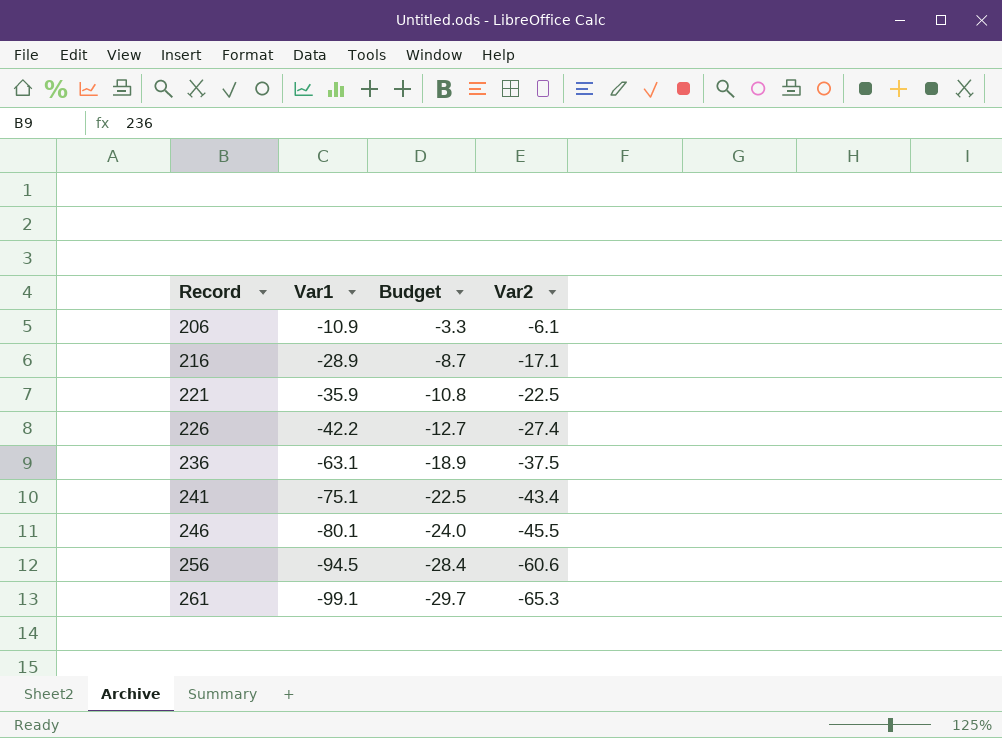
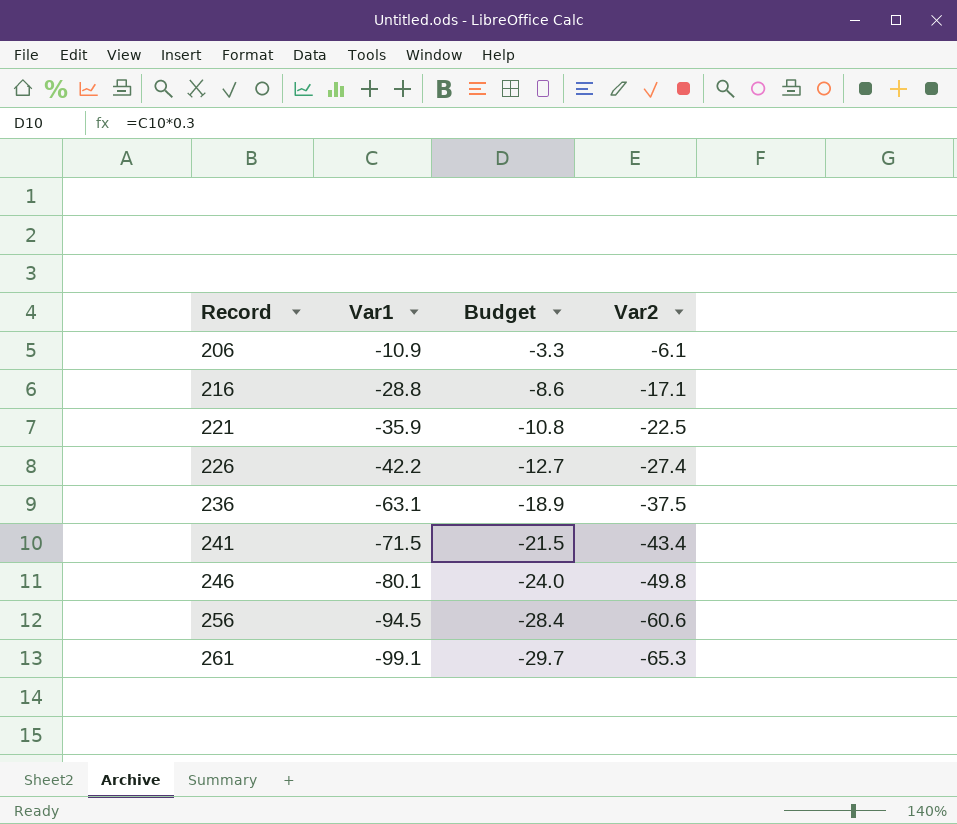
216 | Var1: -28.9 -> -28.8
216 | Budget: -8.7 -> -8.6
241 | Var1: -75.1 -> -71.5
241 | Budget: -22.5 -> -21.5
246 | Var2: -45.5 -> -49.8

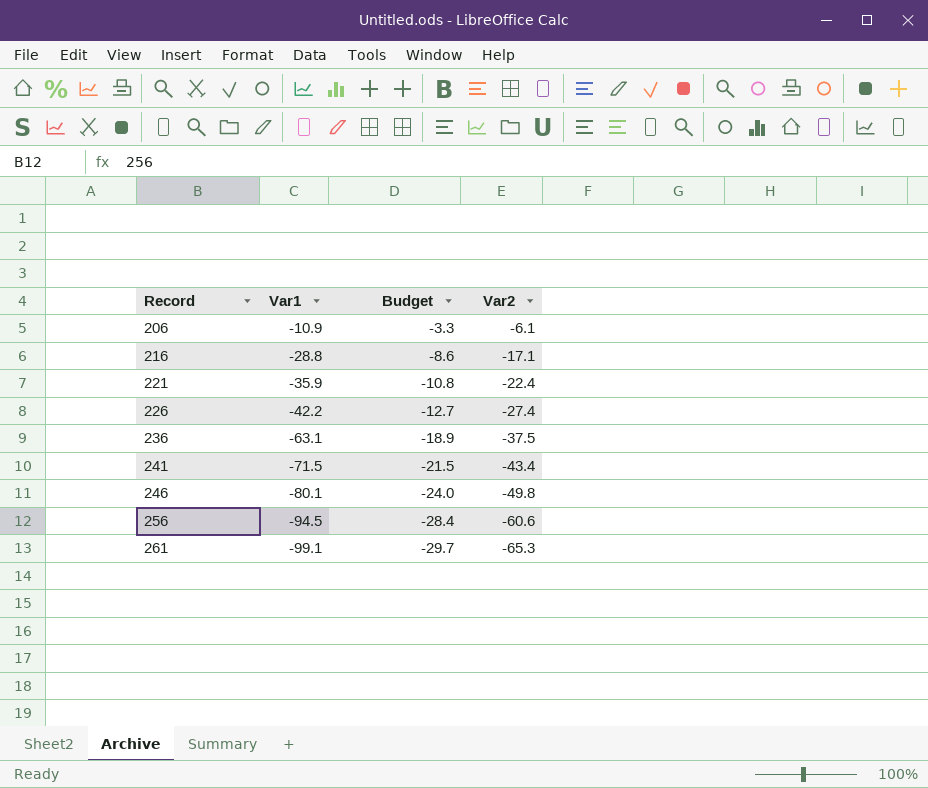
221 | Var2: -22.5 -> -22.4

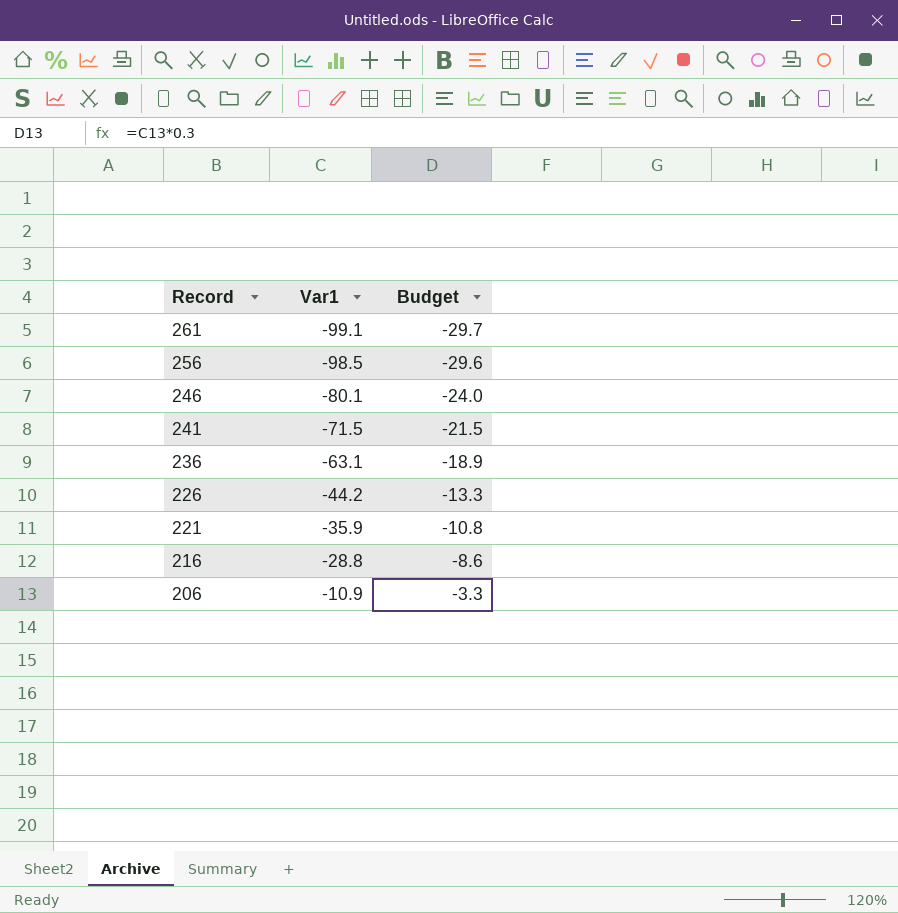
row order: Record ascending -> Record descending
column Var2 | position: 4 -> none
256 | Var1: -94.5 -> -98.5
256 | Budget: -28.4 -> -29.6
226 | Var1: -42.2 -> -44.2
226 | Budget: -12.7 -> -13.3

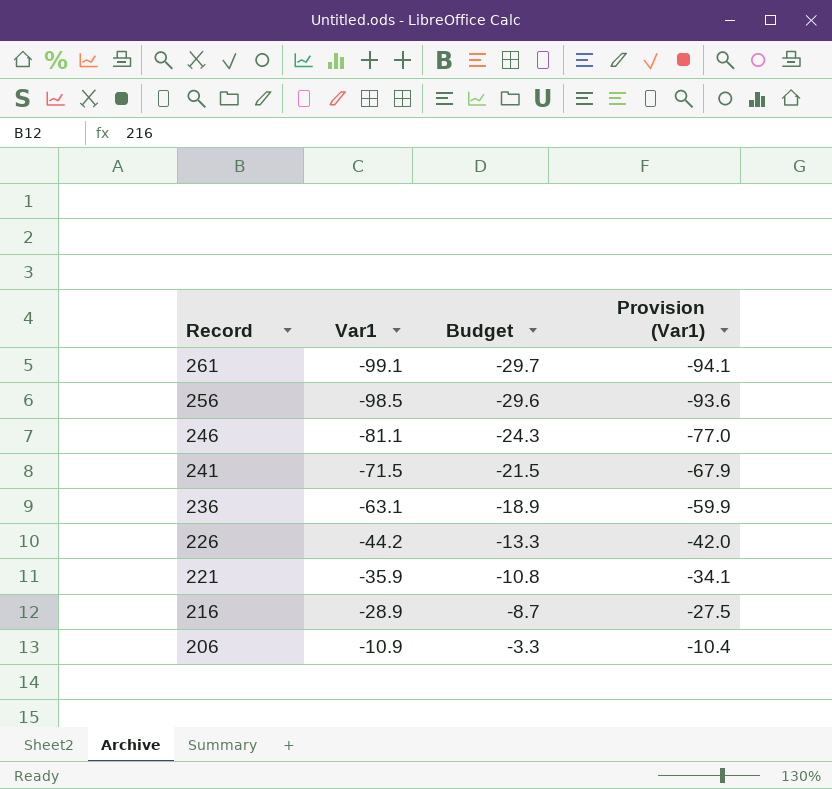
column Provision (Var1) | formula: none -> [Var1] * 0.95
246 | Var1: -80.1 -> -81.1
246 | Budget: -24.0 -> -24.3
216 | Var1: -28.8 -> -28.9
216 | Budget: -8.6 -> -8.7

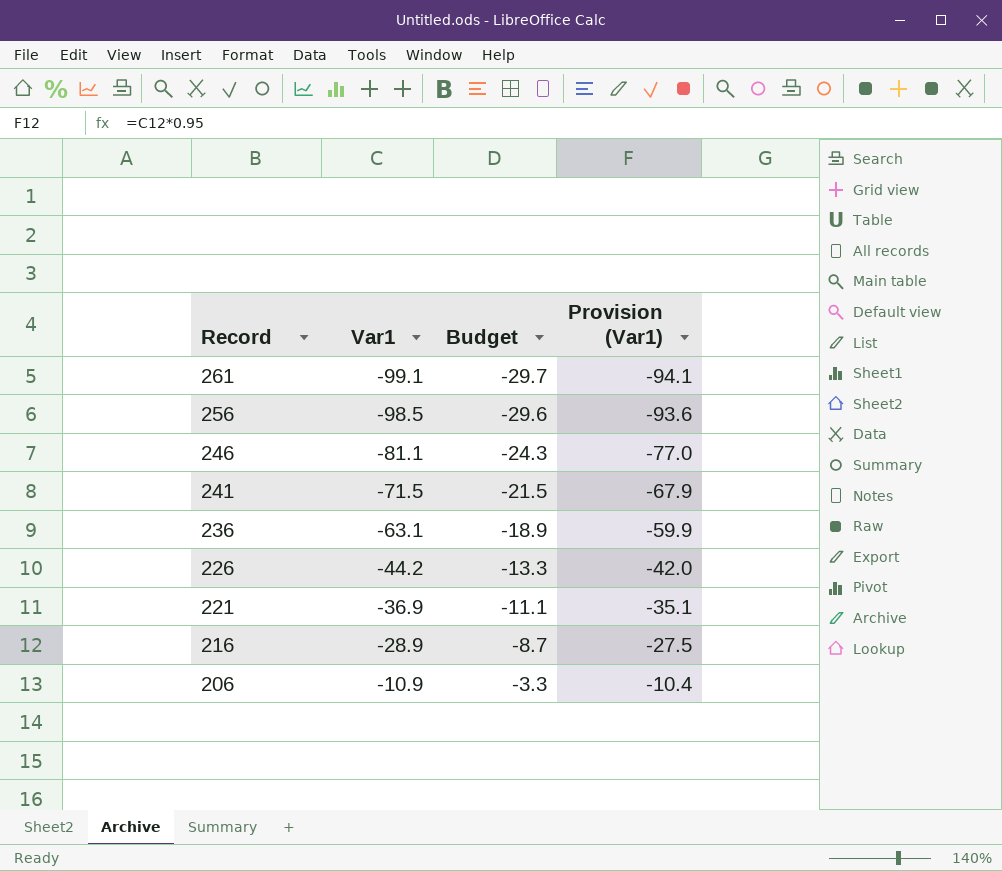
221 | Var1: -35.9 -> -36.9
221 | Budget: -10.8 -> -11.1
221 | Provision (Var1): -34.1 -> -35.1

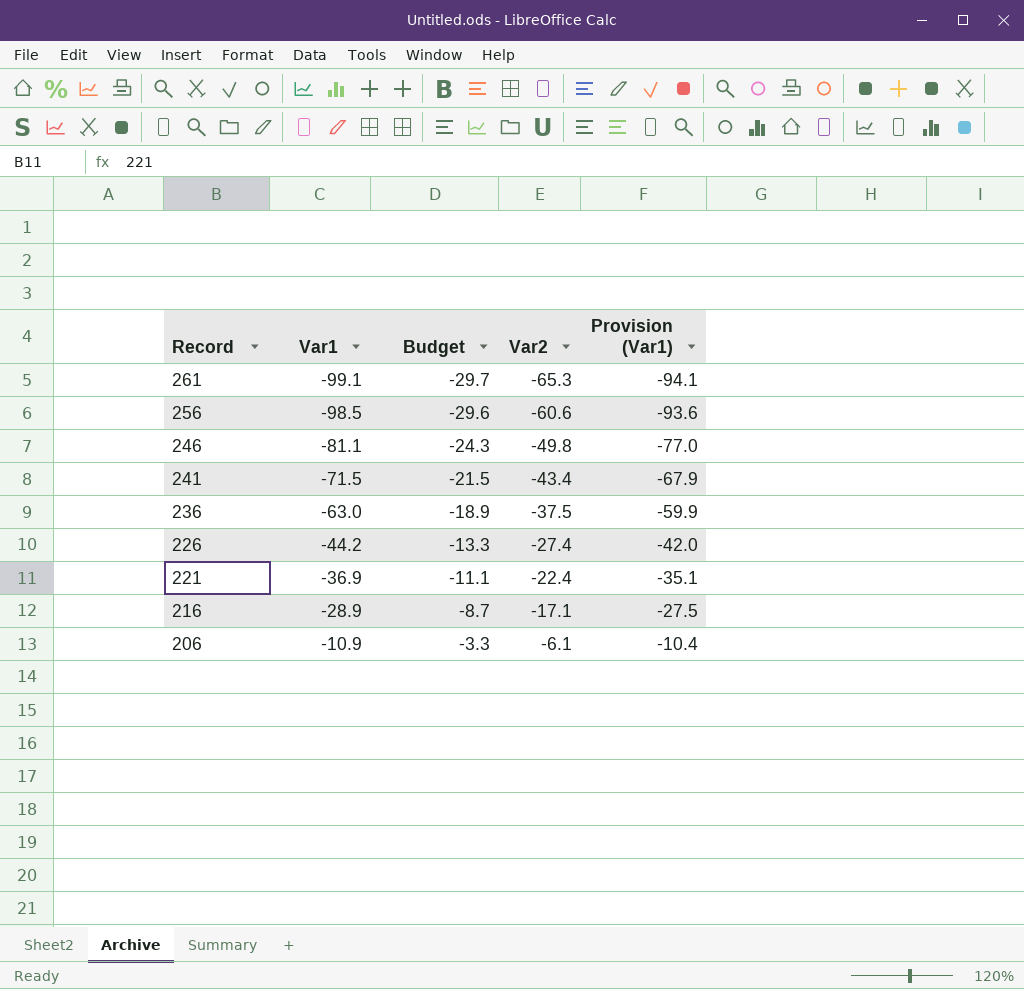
column Var2 | position: none -> 4
236 | Var1: -63.1 -> -63.0

